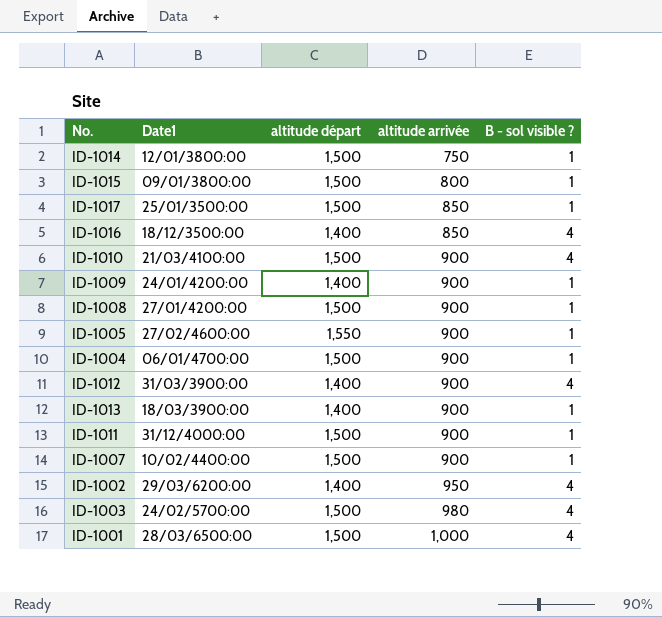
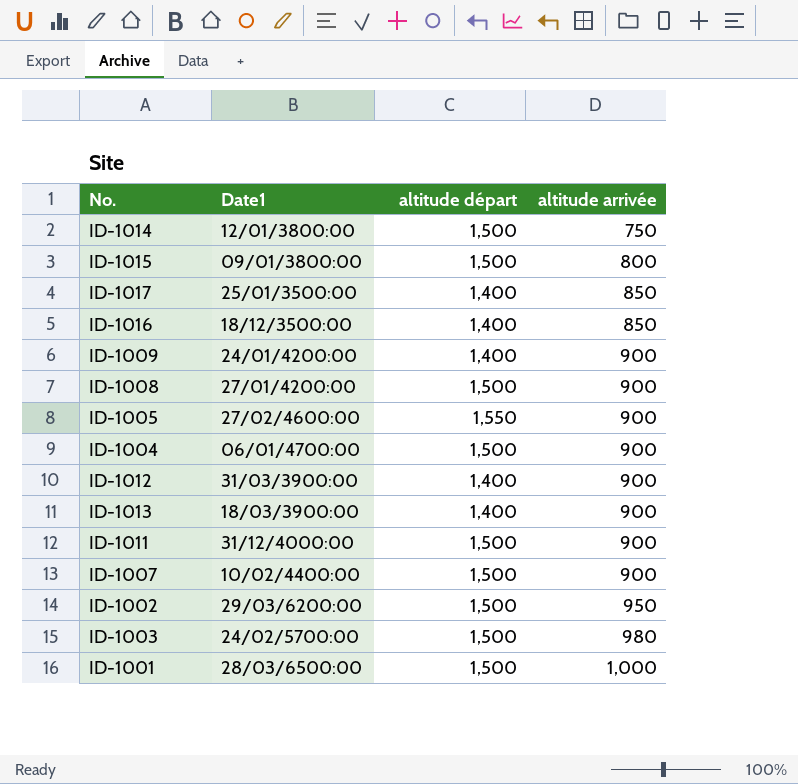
column B - sol visible ? | position: 5 -> none
row ID-1010: 21/03/4100:00 | 1,500 | 900 | 4 -> none
ID-1017 | altitude départ: 1,500 -> 1,400
ID-1002 | altitude départ: 1,400 -> 1,500

